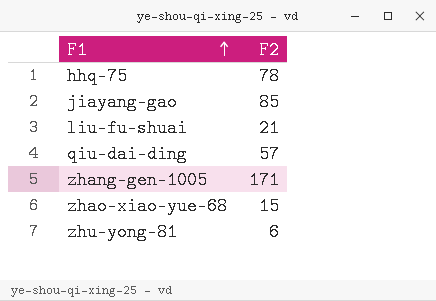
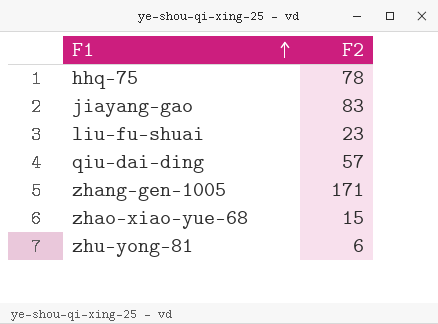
jiayang-gao | F2: 85 -> 83
liu-fu-shuai | F2: 21 -> 23

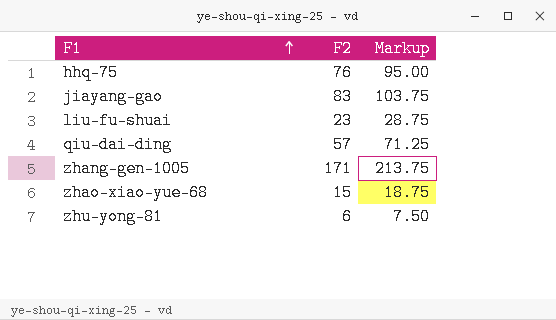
column Markup | formula: none -> [F2] * 1.25
hhq-75 | F2: 78 -> 76

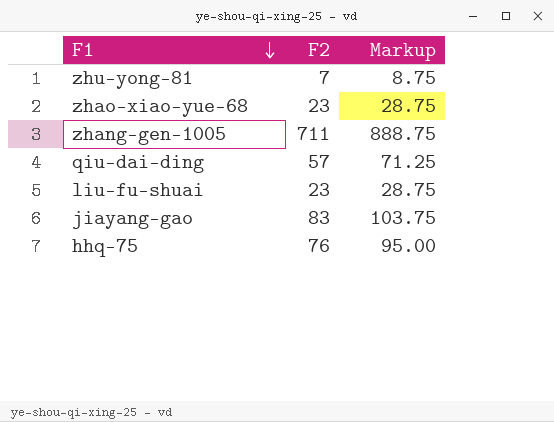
row order: F1 ascending -> F1 descending
zhu-yong-81 | F2: 6 -> 7
zhu-yong-81 | Markup: 7.50 -> 8.75
zhao-xiao-yue-68 | F2: 15 -> 23
zhao-xiao-yue-68 | Markup: 18.75 -> 28.75
zhang-gen-1005 | F2: 171 -> 711
zhang-gen-1005 | Markup: 213.75 -> 888.75

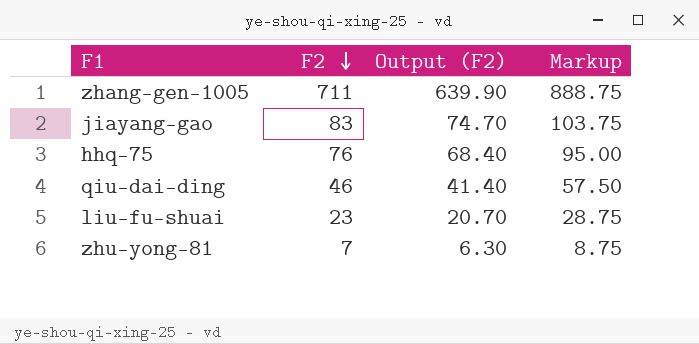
row order: F1 descending -> F2 descending
column Output (F2) | formula: none -> [F2] * 0.9
row zhao-xiao-yue-68: 23 | 28.75 -> none
qiu-dai-ding | F2: 57 -> 46
qiu-dai-ding | Markup: 71.25 -> 57.50

